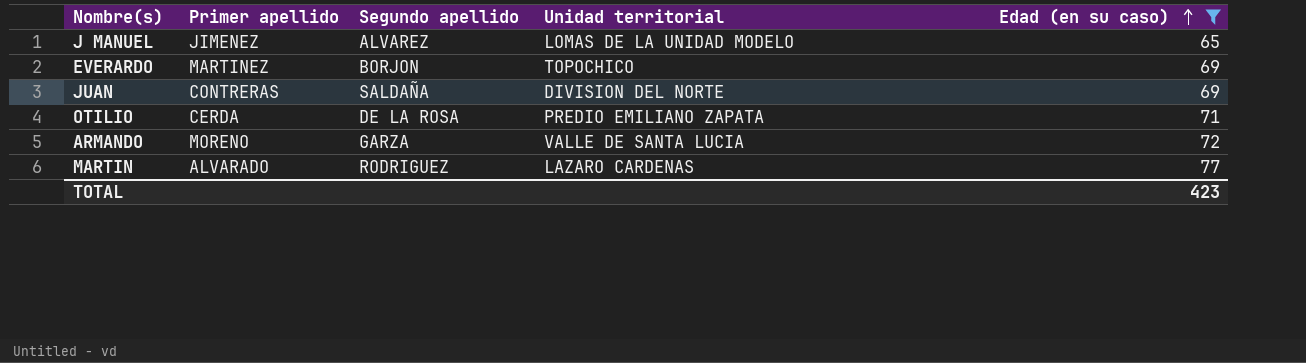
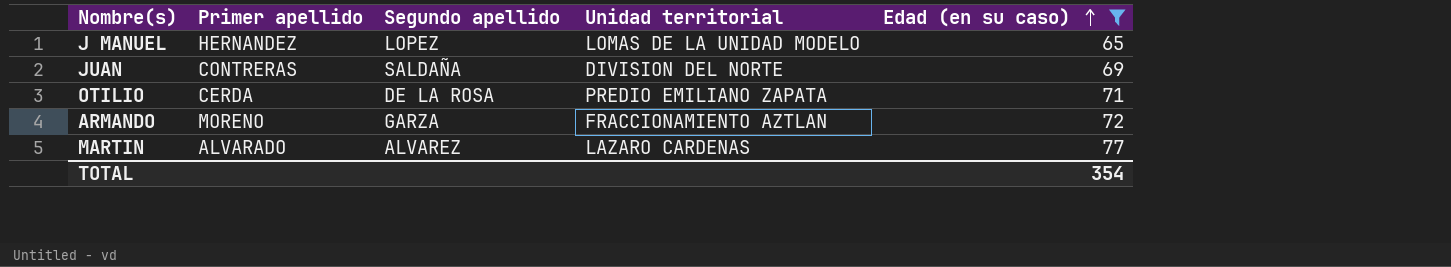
row EVERARDO: MARTINEZ | BORJON | TOPOCHICO | 69 -> none
J MANUEL | Primer apellido: JIMENEZ -> HERNANDEZ
J MANUEL | Segundo apellido: ALVAREZ -> LOPEZ
ARMANDO | Unidad territorial: VALLE DE SANTA LUCIA -> FRACCIONAMIENTO AZTLAN
MARTIN | Segundo apellido: RODRIGUEZ -> ALVAREZ
TOTAL | Edad (en su caso): 423 -> 354

